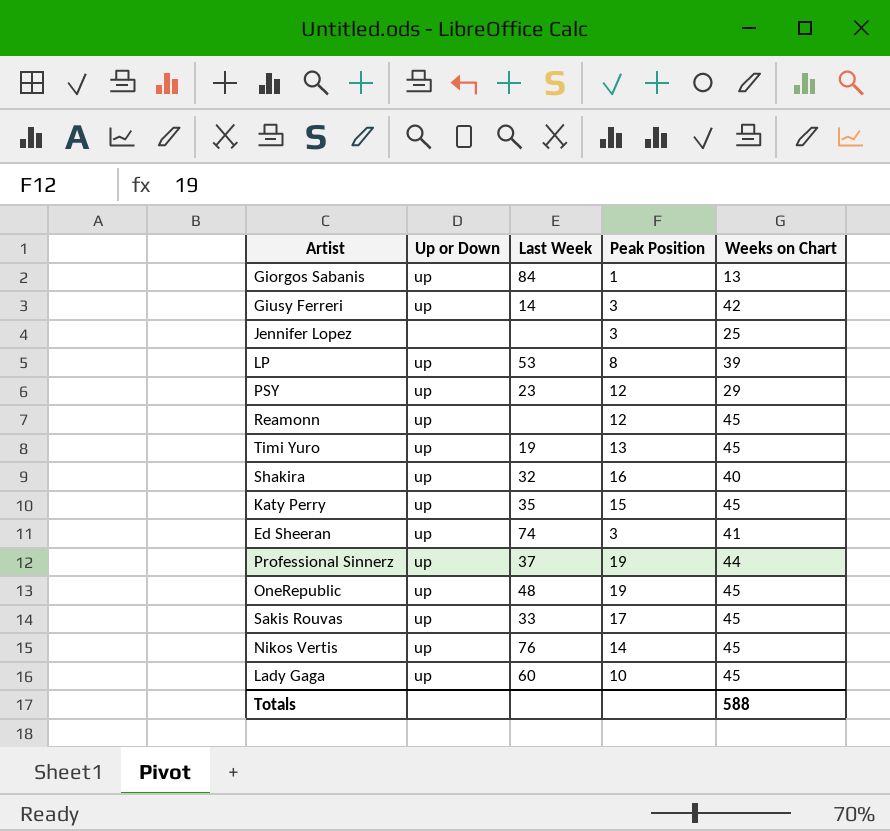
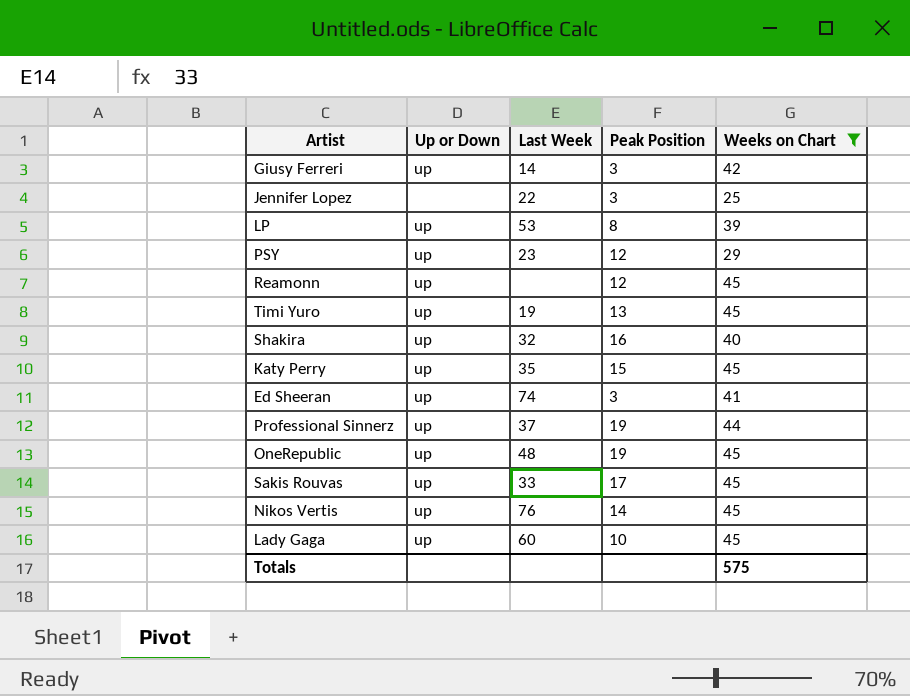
filter: none -> Weeks on Chart != 13
Jennifer Lopez | Last Week: none -> 22
Totals | Weeks on Chart: 588 -> 575

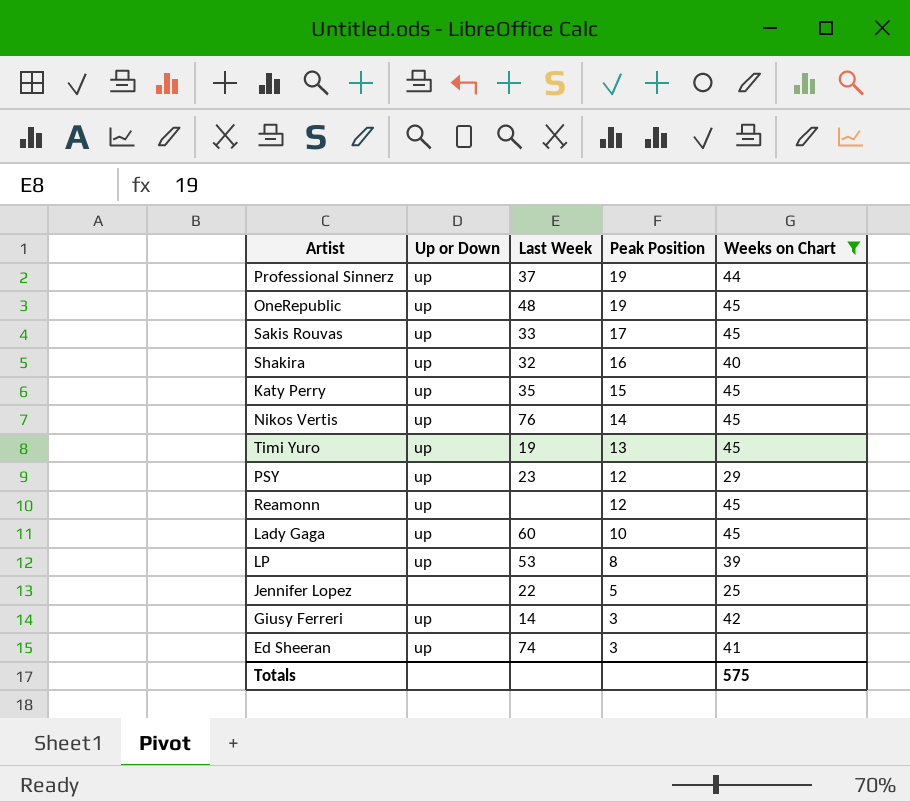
row order: none -> Peak Position descending
Jennifer Lopez | Peak Position: 3 -> 5

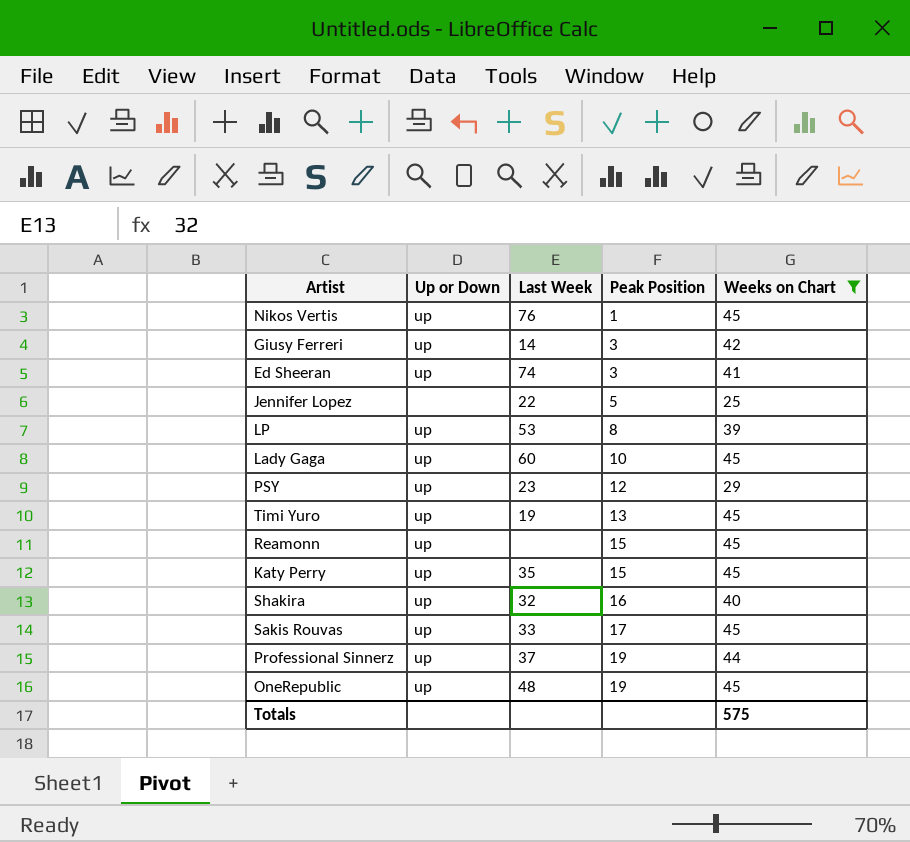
row order: Peak Position descending -> Peak Position ascending
Nikos Vertis | Peak Position: 14 -> 1
Reamonn | Peak Position: 12 -> 15

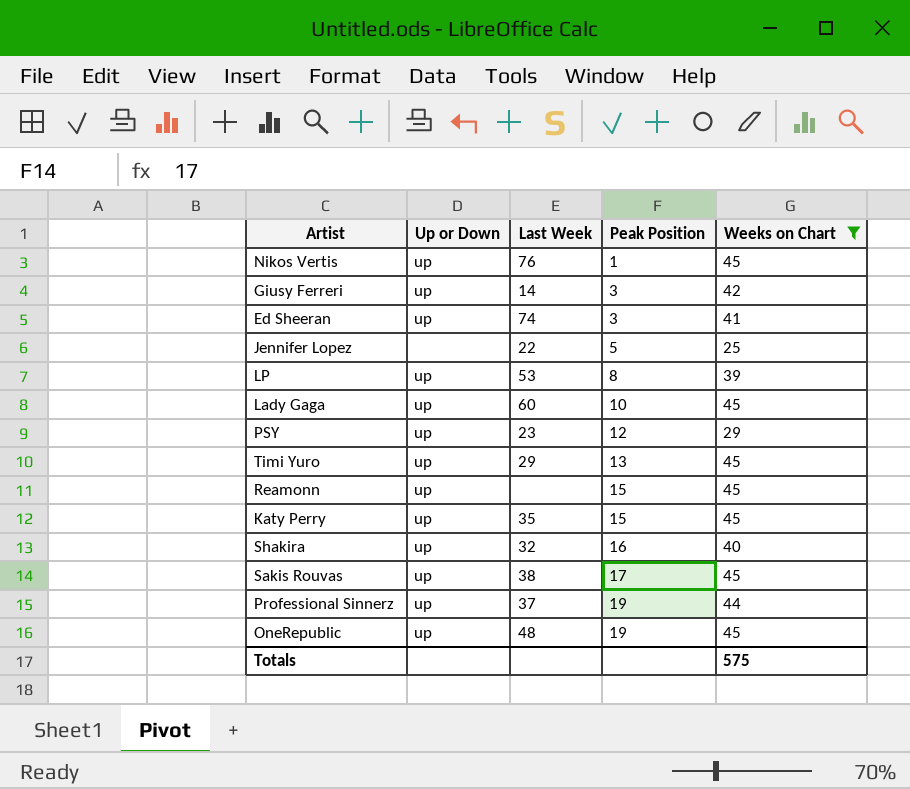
Timi Yuro | Last Week: 19 -> 29
Sakis Rouvas | Last Week: 33 -> 38

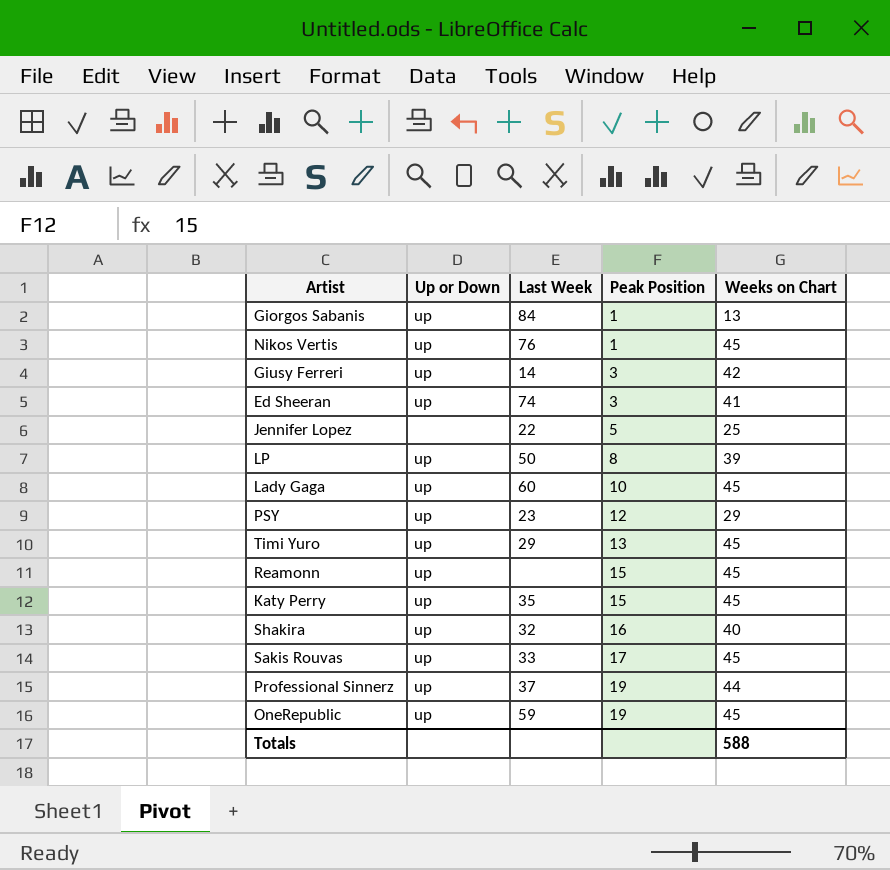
filter: Weeks on Chart != 13 -> none
LP | Last Week: 53 -> 50
Sakis Rouvas | Last Week: 38 -> 33
OneRepublic | Last Week: 48 -> 59
Totals | Weeks on Chart: 575 -> 588

